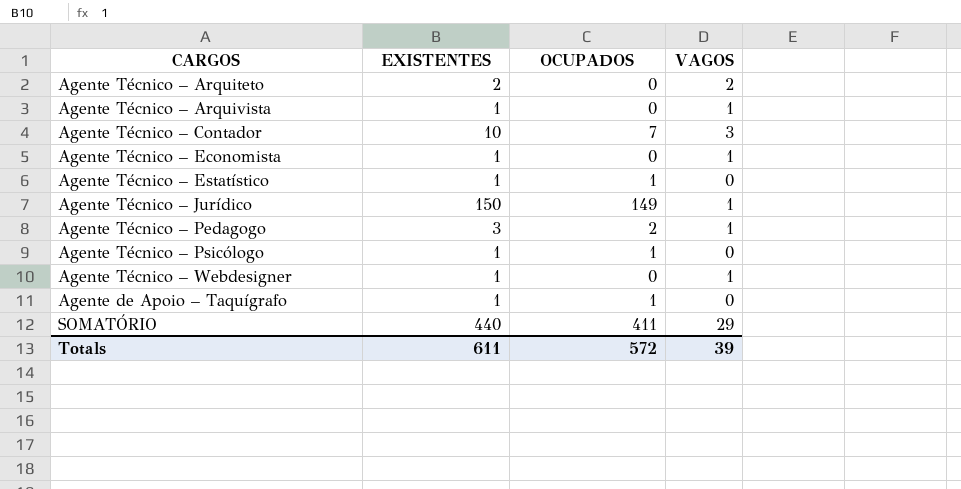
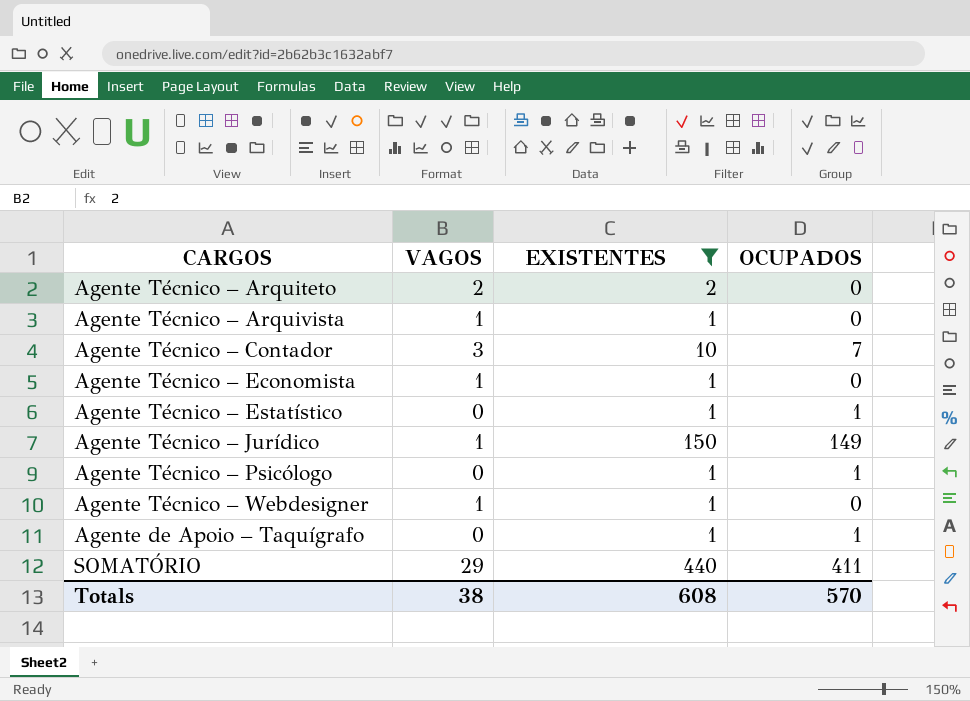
filter: none -> EXISTENTES != 3
column VAGOS | position: 4 -> 2
Totals | VAGOS: 39 -> 38
Totals | EXISTENTES: 611 -> 608
Totals | OCUPADOS: 572 -> 570

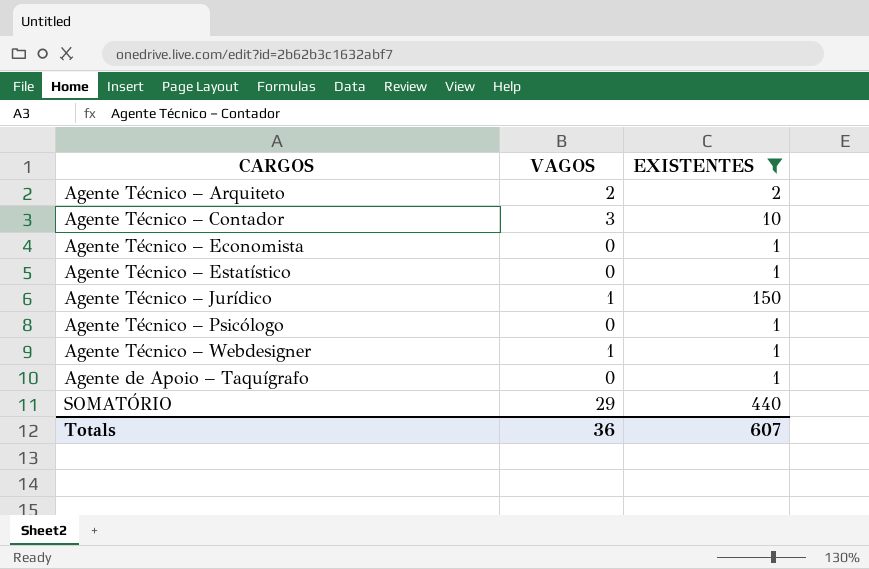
column OCUPADOS | formula: [EXISTENTES] - [VAGOS] -> none
row Agente Técnico – Arquivista: 1 | 1 | 0 -> none
Agente Técnico – Economista | VAGOS: 1 -> 0
Totals | VAGOS: 38 -> 36
Totals | EXISTENTES: 608 -> 607

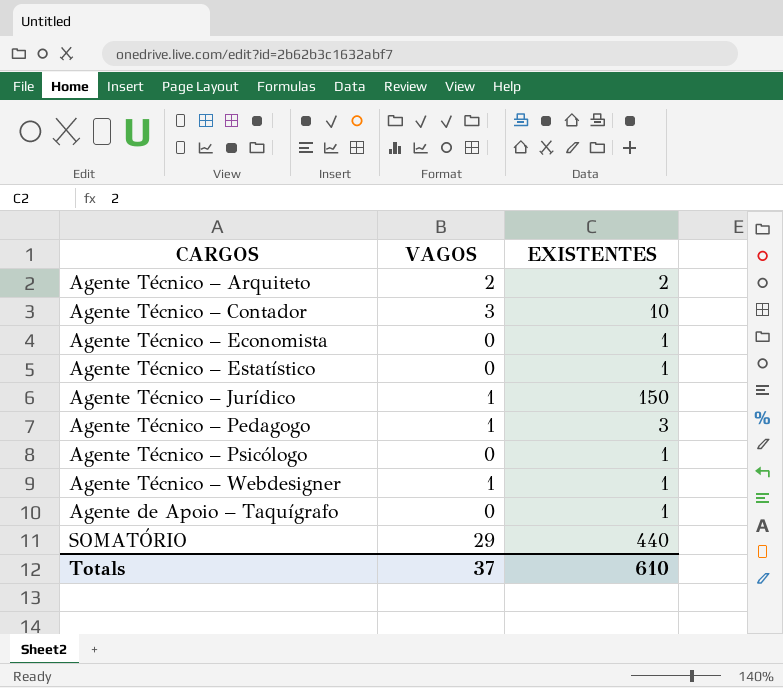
filter: EXISTENTES != 3 -> none
Totals | VAGOS: 36 -> 37
Totals | EXISTENTES: 607 -> 610

